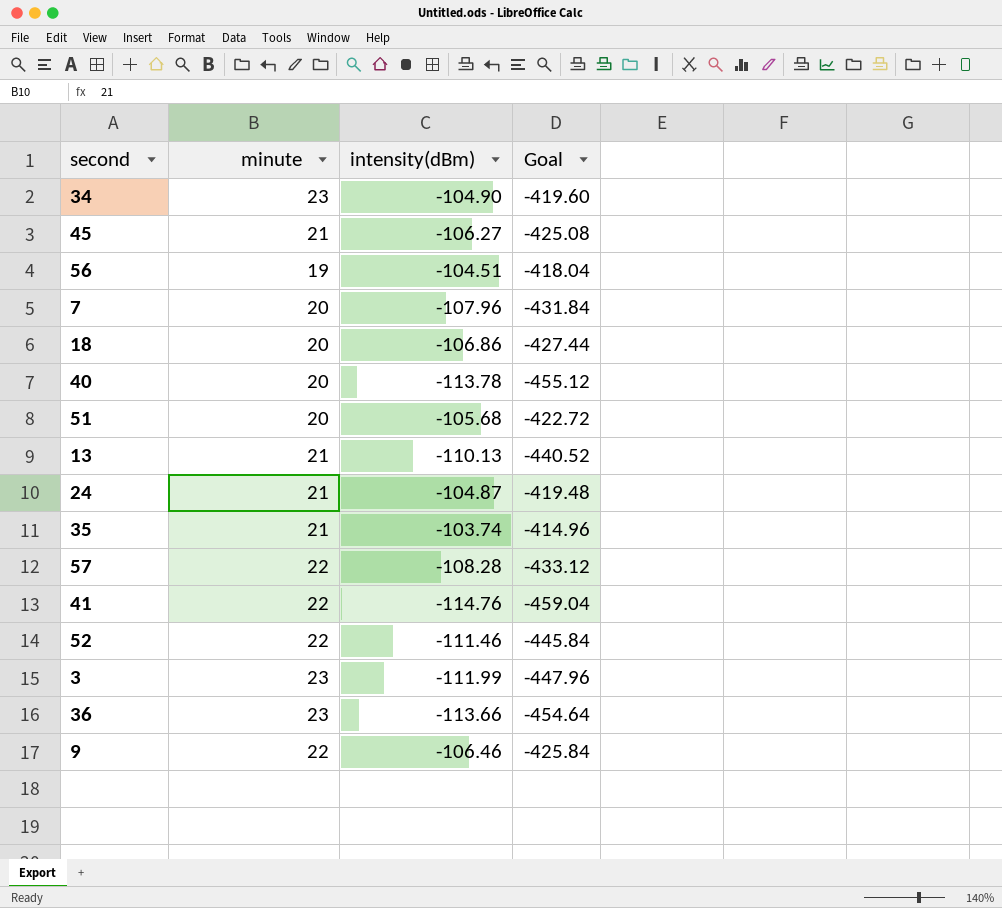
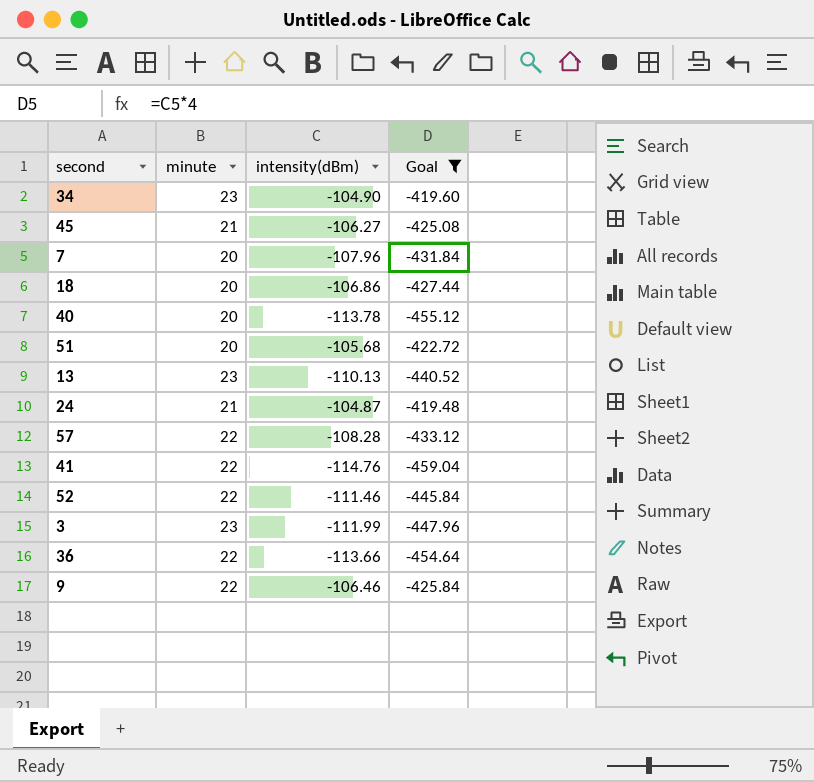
filter: none -> Goal <= -419.48
13 | minute: 21 -> 23
36 | minute: 23 -> 22

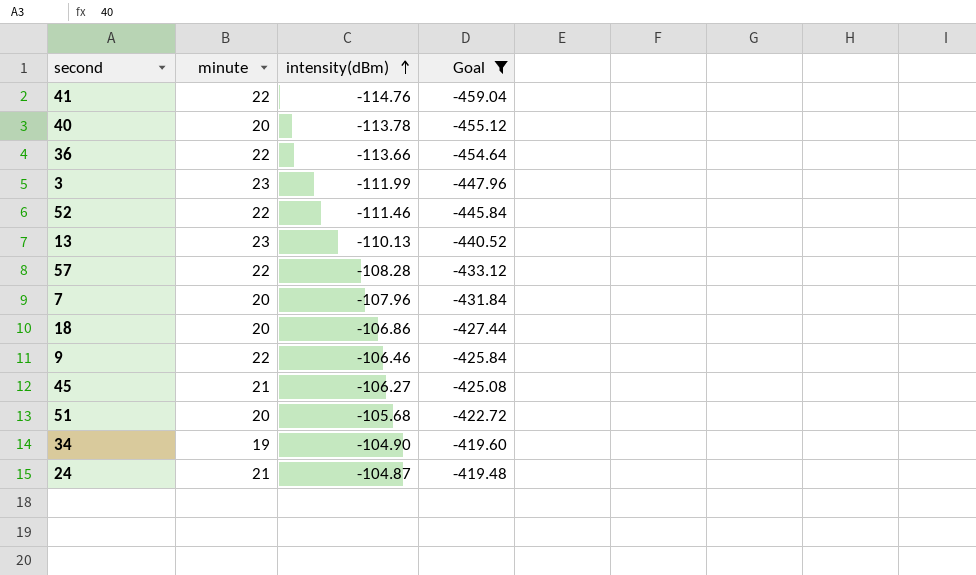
row order: none -> intensity(dBm) ascending
34 | minute: 23 -> 19

